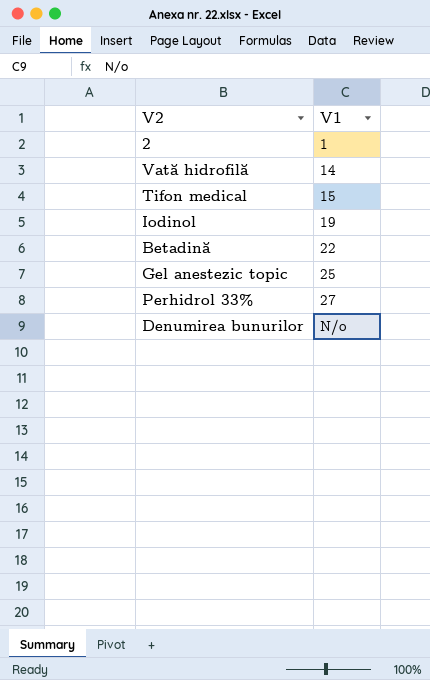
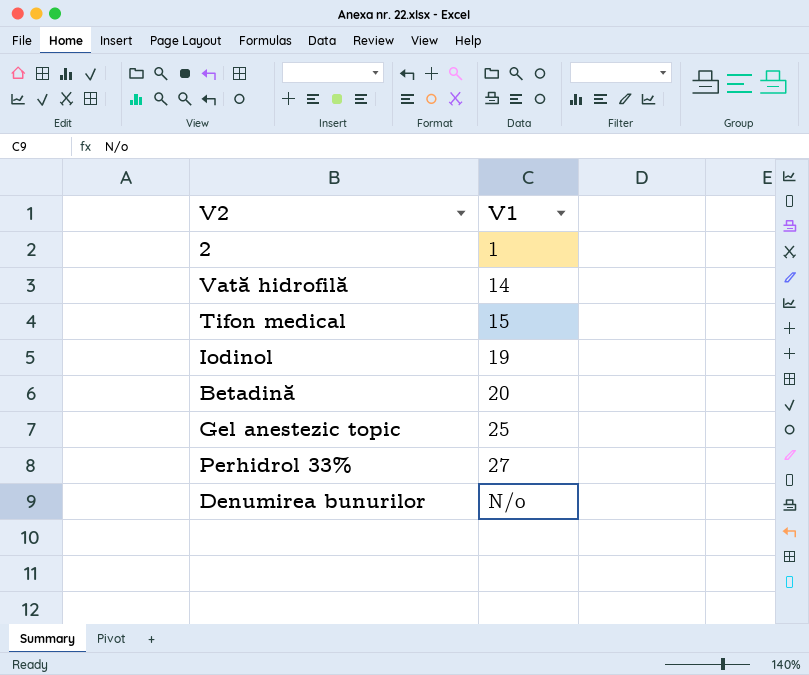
Betadină | V1: 22 -> 20

